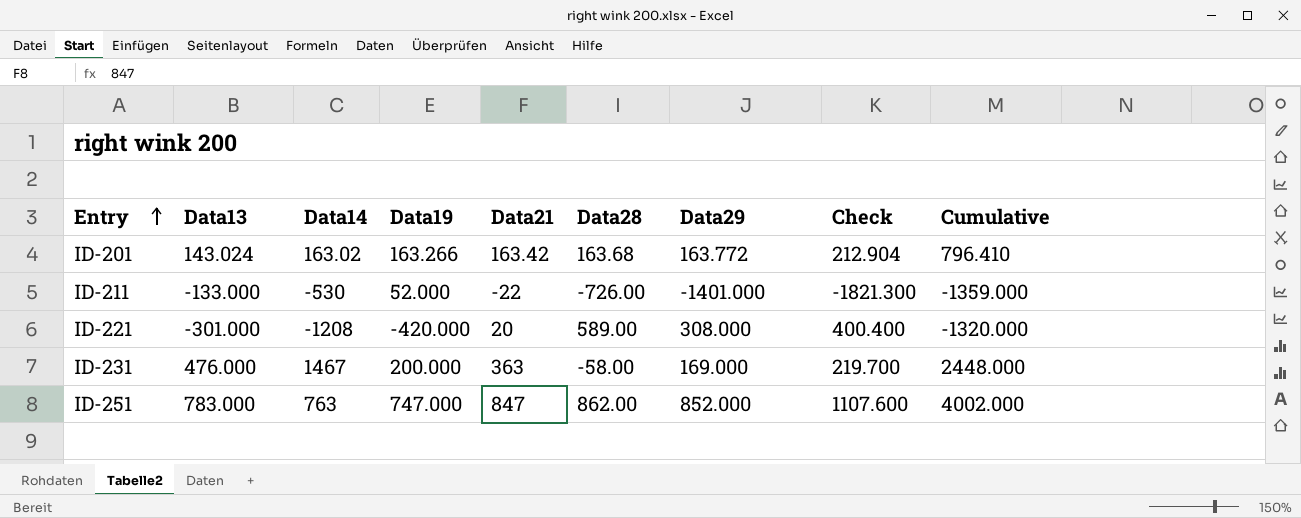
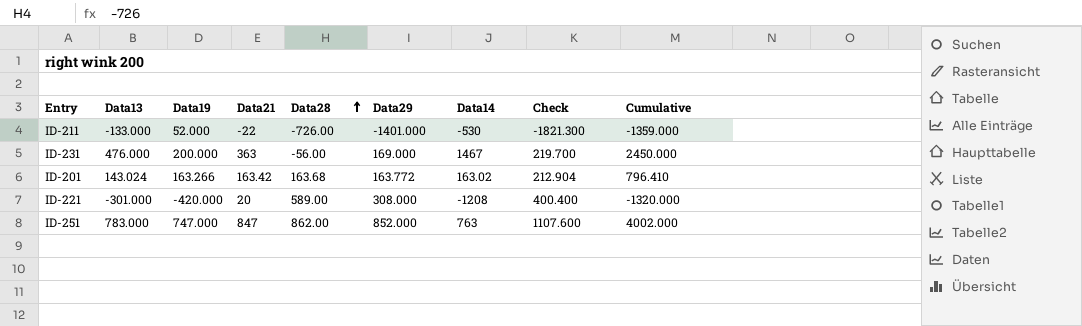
row order: Entry ascending -> Data28 ascending
column Data14 | position: 3 -> 7
ID-231 | Data28: -58.00 -> -56.00
ID-231 | Cumulative: 2448.000 -> 2450.000

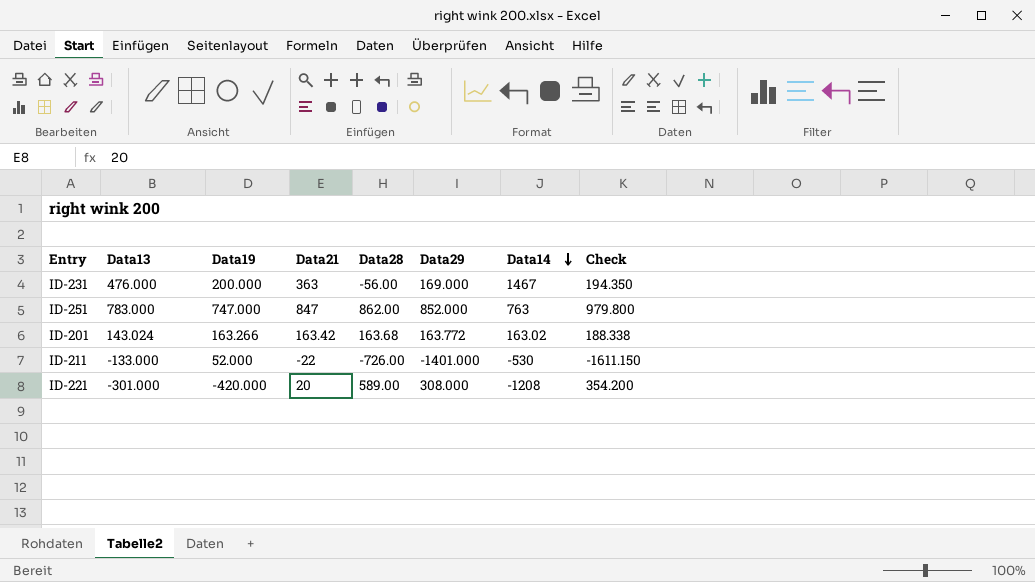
row order: Data28 ascending -> Data14 descending
column Cumulative | formula: [Data13] + [Data19] + [Data21] + [Data28] + [Data14] -> none
column Check | formula: [Data29] * 1.3 -> [Data29] * 1.15

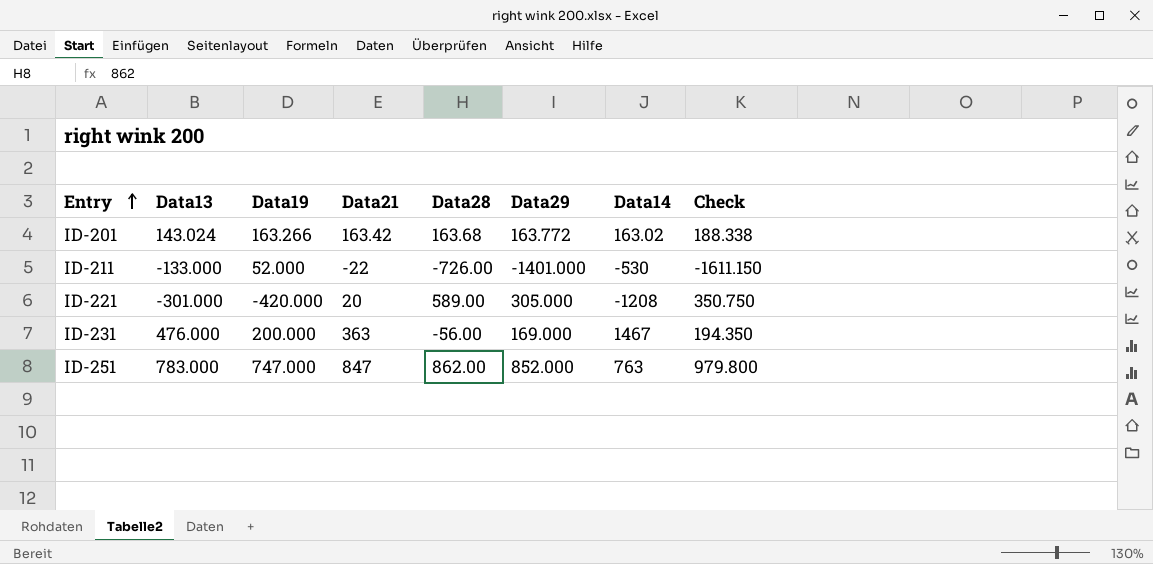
row order: Data14 descending -> Entry ascending
ID-221 | Data29: 308.000 -> 305.000
ID-221 | Check: 354.200 -> 350.750

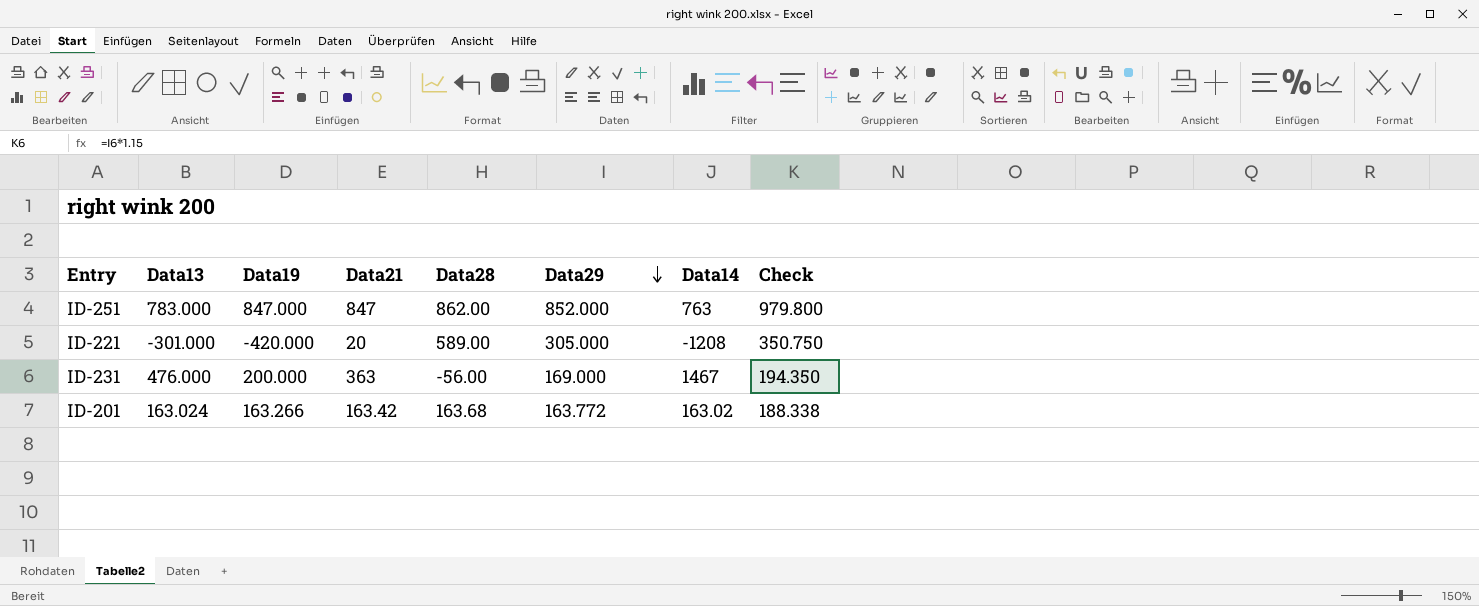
row order: Entry ascending -> Data29 descending
row ID-211: -133.000 | 52.000 | -22 | -726.00 | -1401.000 | -530 | -1611.150 -> none
ID-251 | Data19: 747.000 -> 847.000
ID-201 | Data13: 143.024 -> 163.024

